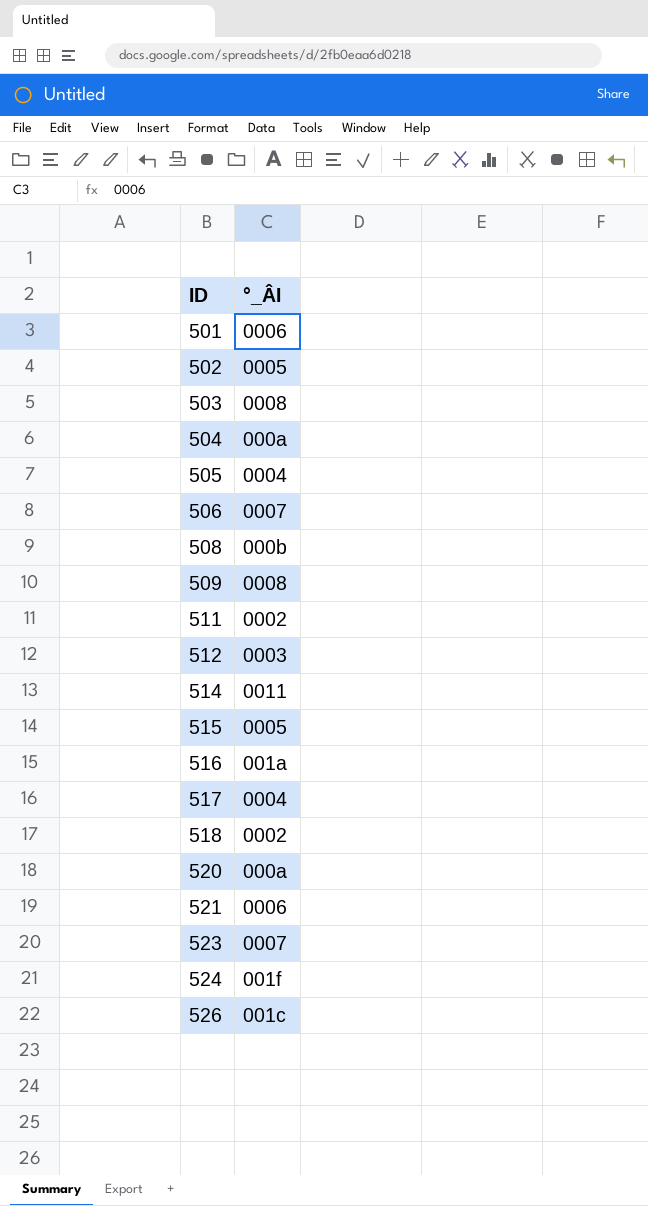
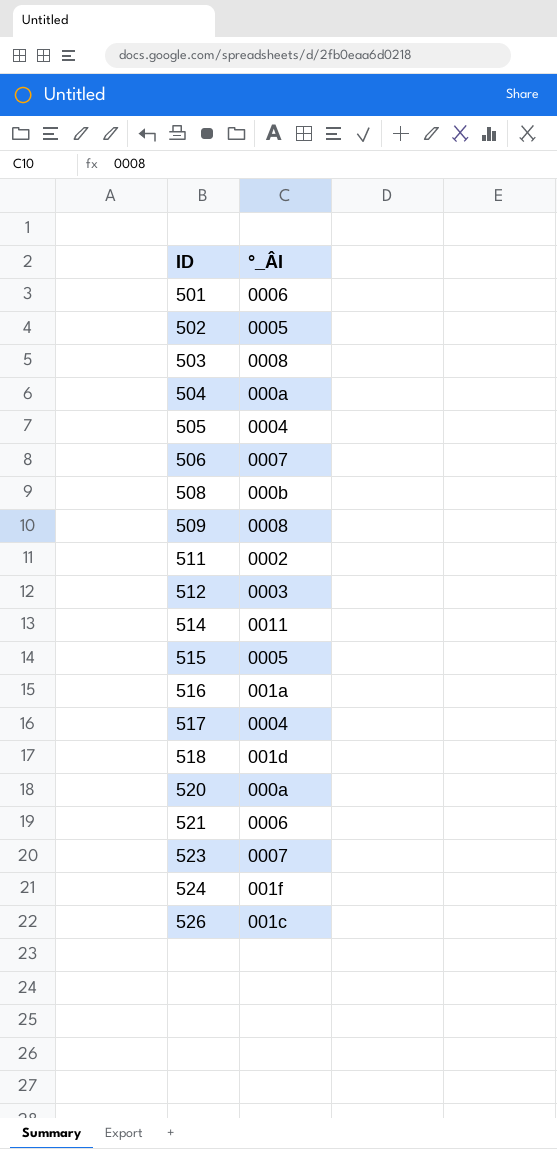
518 | °_ÂI: 0002 -> 001d

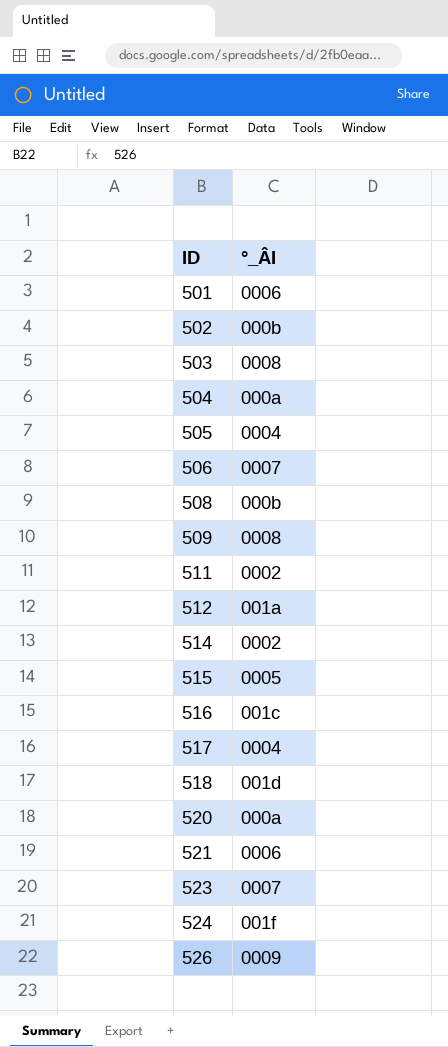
502 | °_ÂI: 0005 -> 000b
512 | °_ÂI: 0003 -> 001a
514 | °_ÂI: 0011 -> 0002
516 | °_ÂI: 001a -> 001c
526 | °_ÂI: 001c -> 0009

